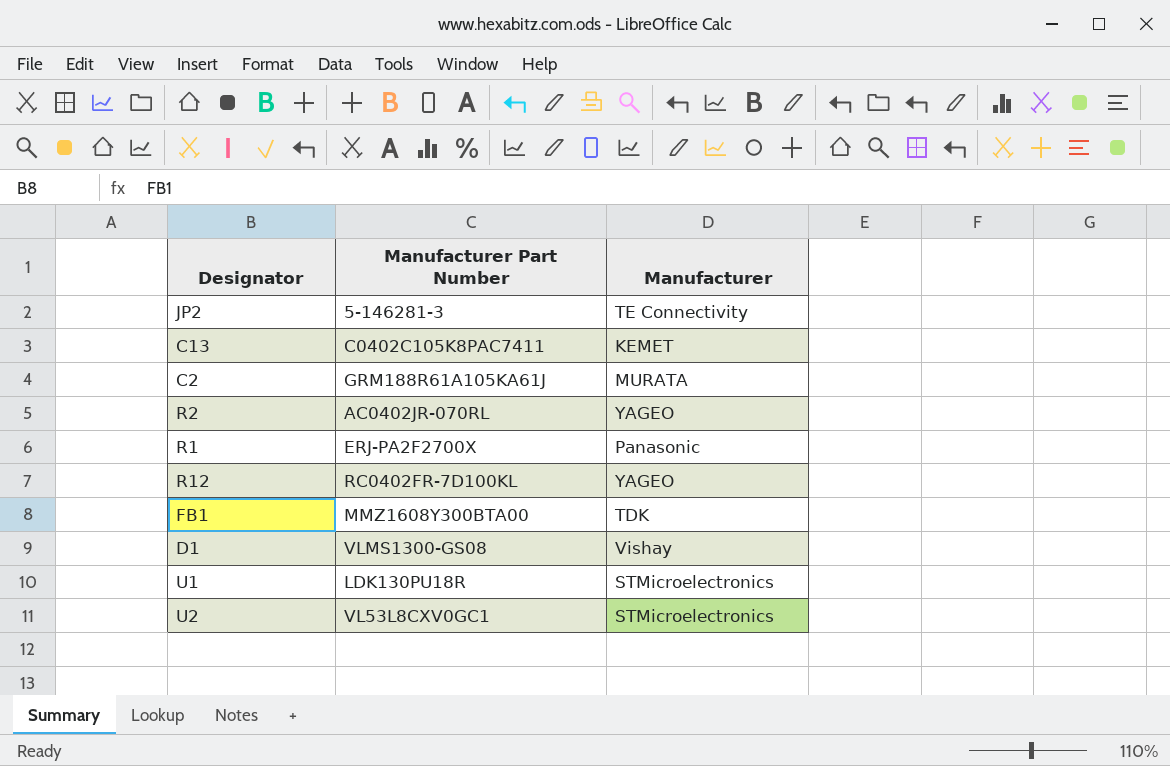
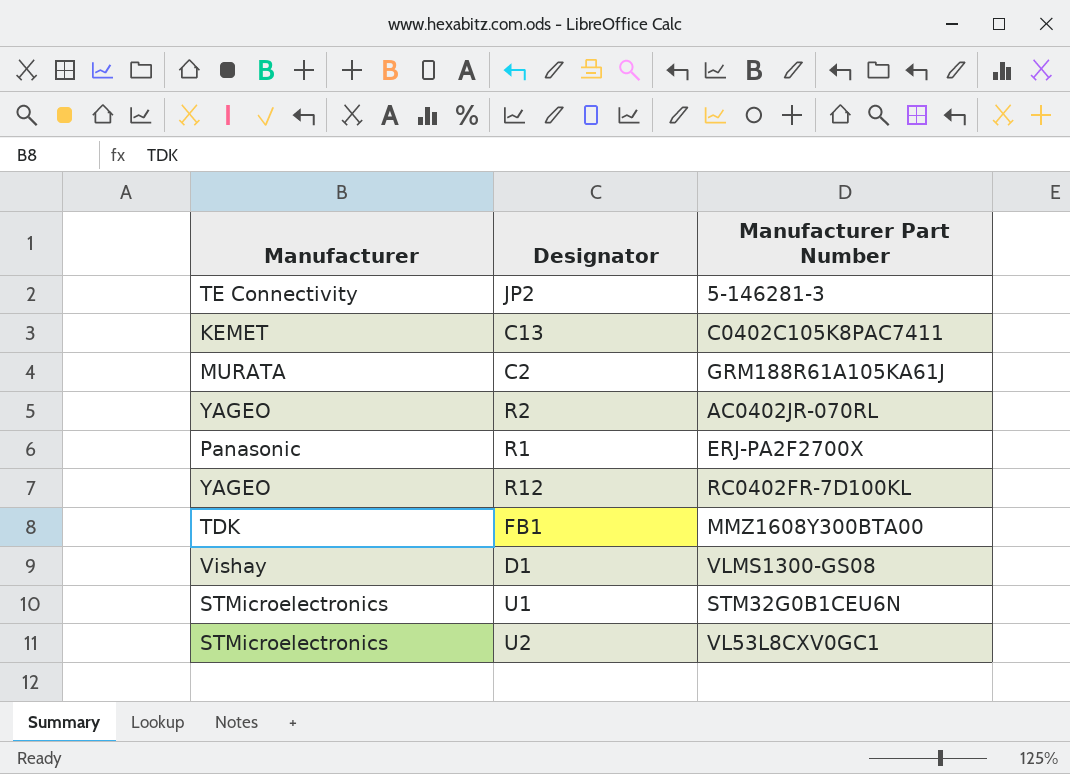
column Manufacturer | position: 3 -> 1
U1 | Manufacturer Part Number: LDK130PU18R -> STM32G0B1CEU6N

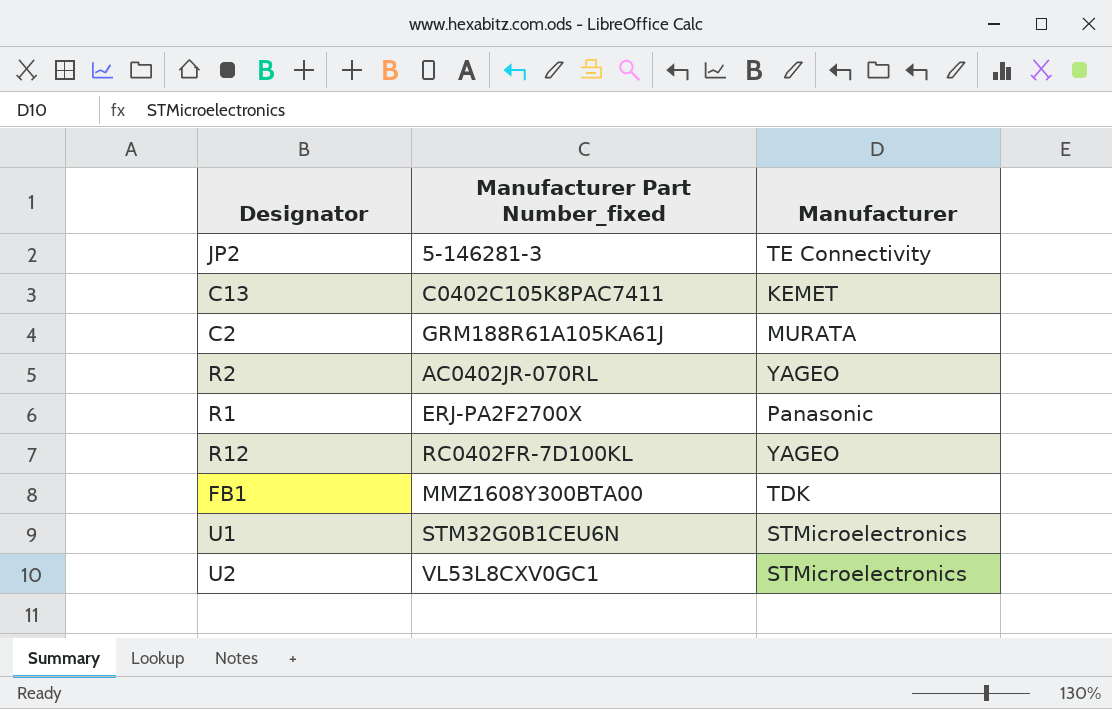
column name: Manufacturer Part Number -> Manufacturer Part Number_fixed
column Manufacturer | position: 1 -> 3
row D1: Vishay | VLMS1300-GS08 -> none

